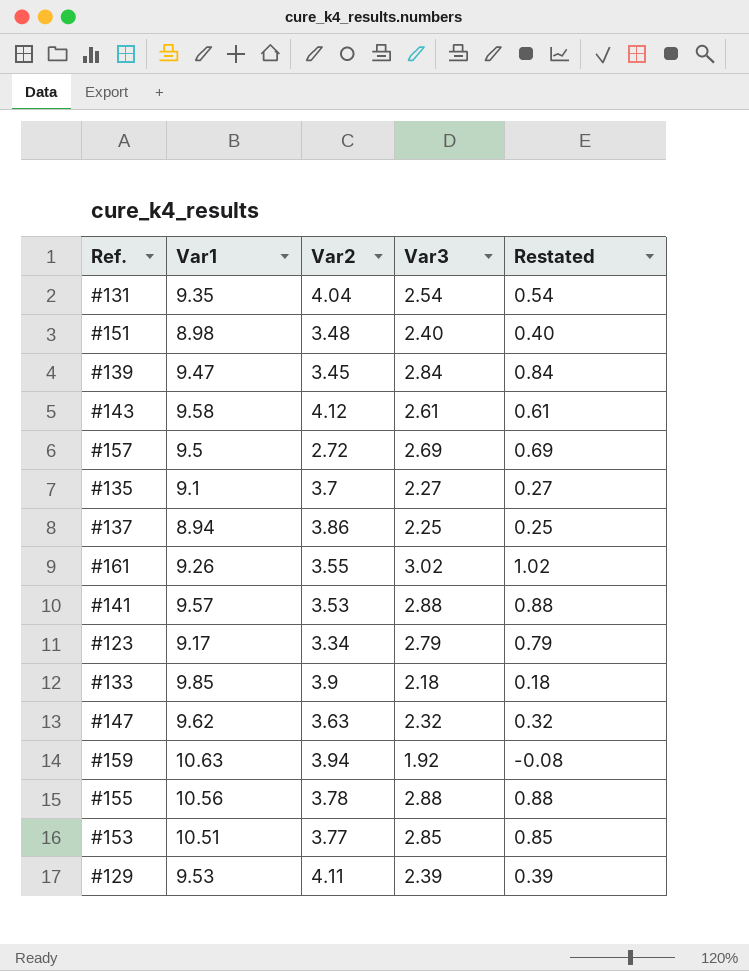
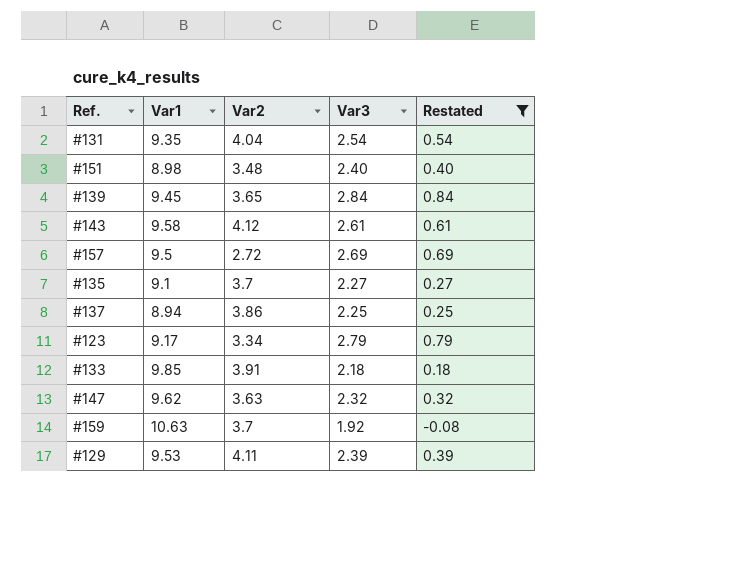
filter: none -> Restated <= 0.84
#139 | Var1: 9.47 -> 9.45
#139 | Var2: 3.45 -> 3.65
#133 | Var2: 3.9 -> 3.91
#159 | Var2: 3.94 -> 3.7

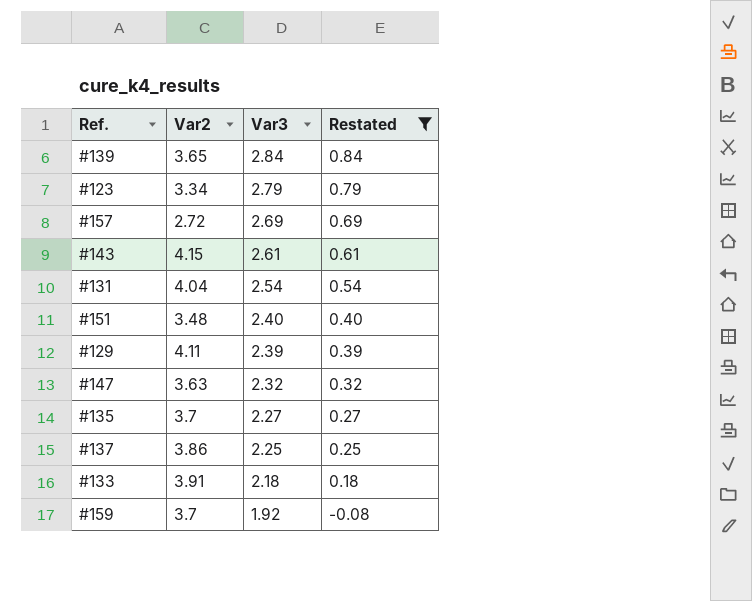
row order: none -> Var3 descending
column Var1 | position: 2 -> none
#143 | Var2: 4.12 -> 4.15

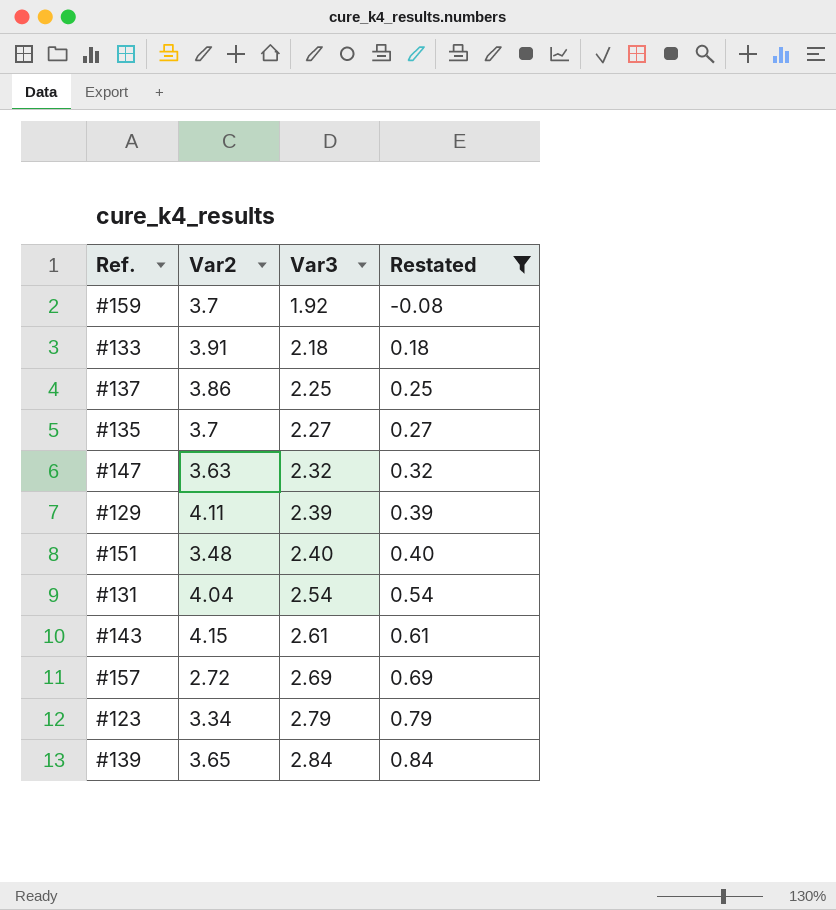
row order: Var3 descending -> Var3 ascending

